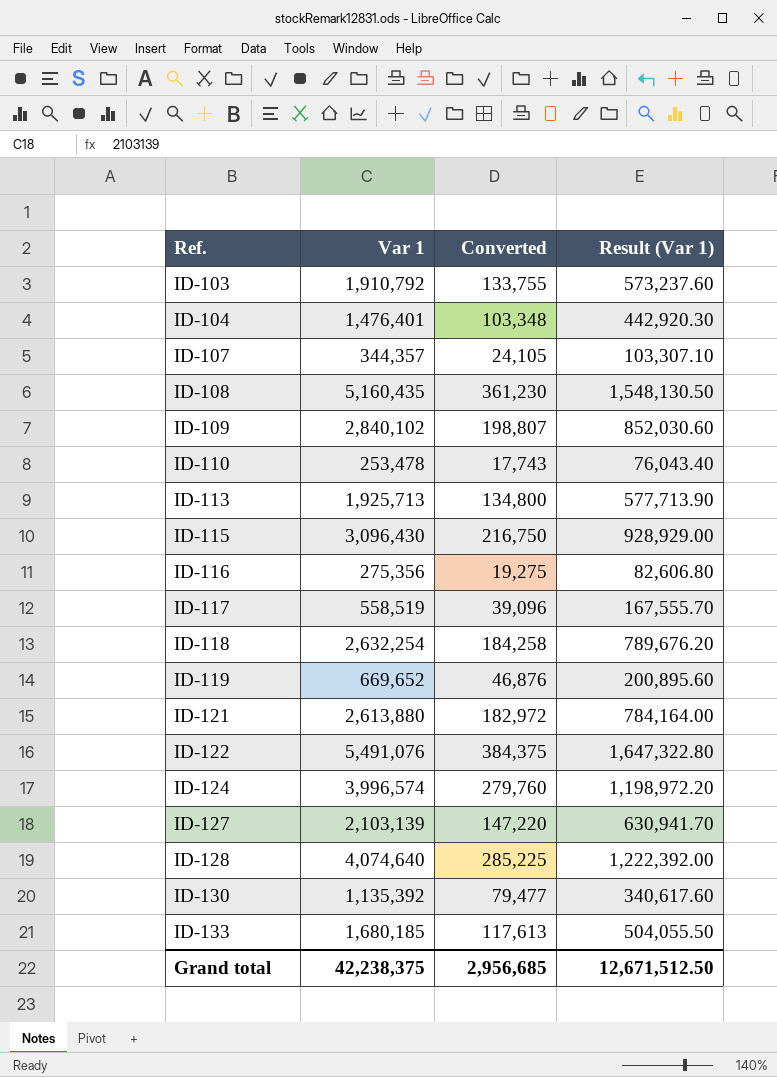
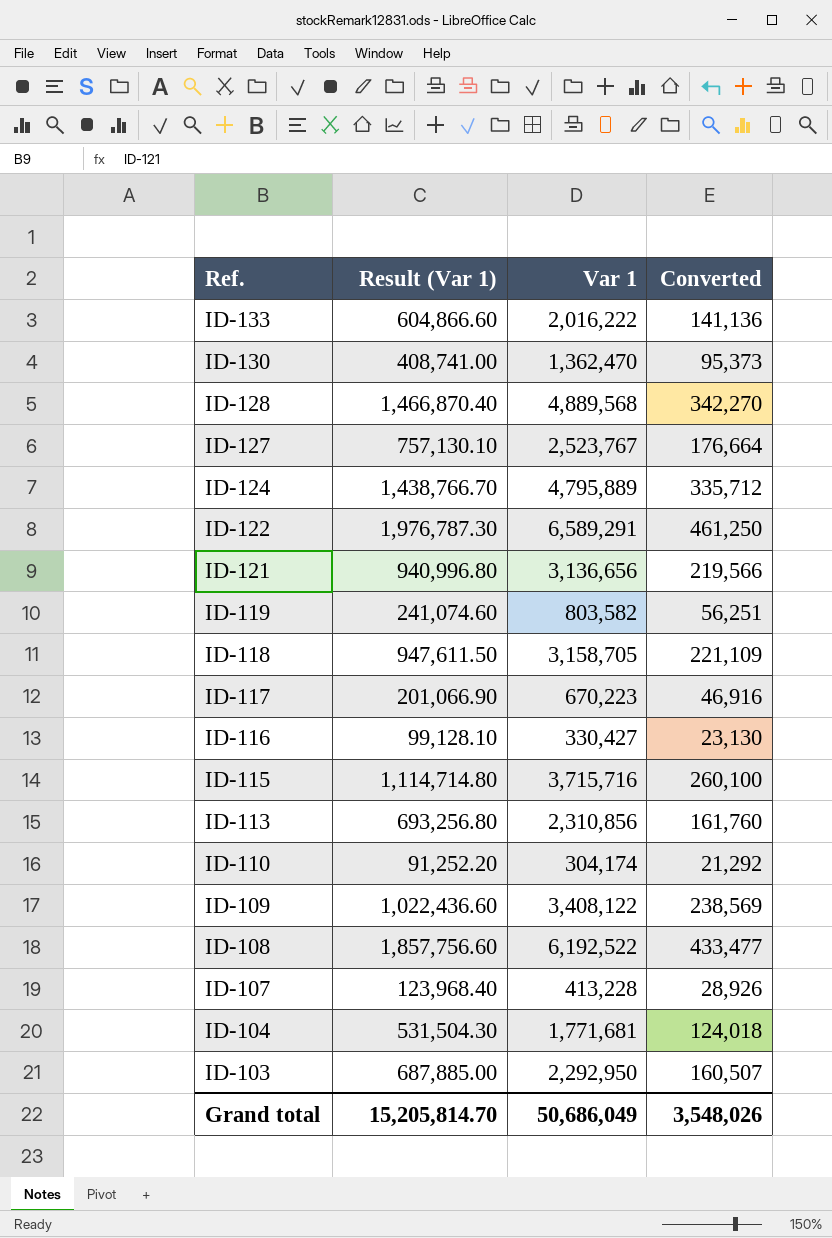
row order: Ref. ascending -> Ref. descending
column Result (Var 1) | position: 4 -> 2
ID-133 | Result (Var 1): 504,055.50 -> 604,866.60
ID-133 | Var 1: 1,680,185 -> 2,016,222
ID-133 | Converted: 117,613 -> 141,136
ID-130 | Result (Var 1): 340,617.60 -> 408,741.00
ID-130 | Var 1: 1,135,392 -> 1,362,470
ID-130 | Converted: 79,477 -> 95,373
ID-128 | Result (Var 1): 1,222,392.00 -> 1,466,870.40
ID-128 | Var 1: 4,074,640 -> 4,889,568
ID-128 | Converted: 285,225 -> 342,270
ID-127 | Result (Var 1): 630,941.70 -> 757,130.10
ID-127 | Var 1: 2,103,139 -> 2,523,767
ID-127 | Converted: 147,220 -> 176,664
ID-124 | Result (Var 1): 1,198,972.20 -> 1,438,766.70
ID-124 | Var 1: 3,996,574 -> 4,795,889
ID-124 | Converted: 279,760 -> 335,712
ID-122 | Result (Var 1): 1,647,322.80 -> 1,976,787.30
ID-122 | Var 1: 5,491,076 -> 6,589,291
ID-122 | Converted: 384,375 -> 461,250
ID-121 | Result (Var 1): 784,164.00 -> 940,996.80
ID-121 | Var 1: 2,613,880 -> 3,136,656
ID-121 | Converted: 182,972 -> 219,566
ID-119 | Result (Var 1): 200,895.60 -> 241,074.60
ID-119 | Var 1: 669,652 -> 803,582
ID-119 | Converted: 46,876 -> 56,251
ID-118 | Result (Var 1): 789,676.20 -> 947,611.50
ID-118 | Var 1: 2,632,254 -> 3,158,705
ID-118 | Converted: 184,258 -> 221,109
ID-117 | Result (Var 1): 167,555.70 -> 201,066.90
ID-117 | Var 1: 558,519 -> 670,223
ID-117 | Converted: 39,096 -> 46,916
ID-116 | Result (Var 1): 82,606.80 -> 99,128.10
ID-116 | Var 1: 275,356 -> 330,427
ID-116 | Converted: 19,275 -> 23,130
ID-115 | Result (Var 1): 928,929.00 -> 1,114,714.80
ID-115 | Var 1: 3,096,430 -> 3,715,716
ID-115 | Converted: 216,750 -> 260,100
ID-113 | Result (Var 1): 577,713.90 -> 693,256.80
ID-113 | Var 1: 1,925,713 -> 2,310,856
ID-113 | Converted: 134,800 -> 161,760
ID-110 | Result (Var 1): 76,043.40 -> 91,252.20
ID-110 | Var 1: 253,478 -> 304,174
ID-110 | Converted: 17,743 -> 21,292
ID-109 | Result (Var 1): 852,030.60 -> 1,022,436.60
ID-109 | Var 1: 2,840,102 -> 3,408,122
ID-109 | Converted: 198,807 -> 238,569
ID-108 | Result (Var 1): 1,548,130.50 -> 1,857,756.60
ID-108 | Var 1: 5,160,435 -> 6,192,522
ID-108 | Converted: 361,230 -> 433,477
ID-107 | Result (Var 1): 103,307.10 -> 123,968.40
ID-107 | Var 1: 344,357 -> 413,228
ID-107 | Converted: 24,105 -> 28,926
ID-104 | Result (Var 1): 442,920.30 -> 531,504.30
ID-104 | Var 1: 1,476,401 -> 1,771,681
ID-104 | Converted: 103,348 -> 124,018
ID-103 | Result (Var 1): 573,237.60 -> 687,885.00
ID-103 | Var 1: 1,910,792 -> 2,292,950
ID-103 | Converted: 133,755 -> 160,507
Grand total | Result (Var 1): 12,671,512.50 -> 15,205,814.70
Grand total | Var 1: 42,238,375 -> 50,686,049
Grand total | Converted: 2,956,685 -> 3,548,026

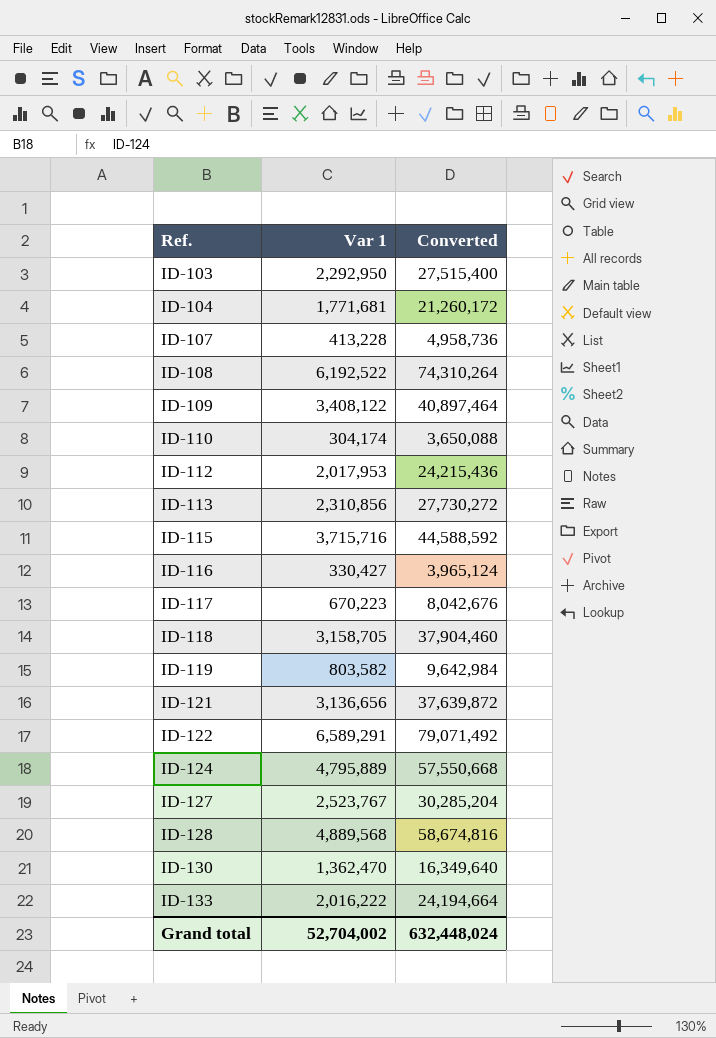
row order: Ref. descending -> Ref. ascending
column Result (Var 1) | formula: [Var 1] * 0.3 -> none
column Converted | formula: [Var 1] * 0.07 -> [Var 1] * 12
row ID-112: none -> 2,017,953 | 24,215,436
Grand total | Var 1: 50,686,049 -> 52,704,002
Grand total | Converted: 3,548,026 -> 632,448,024

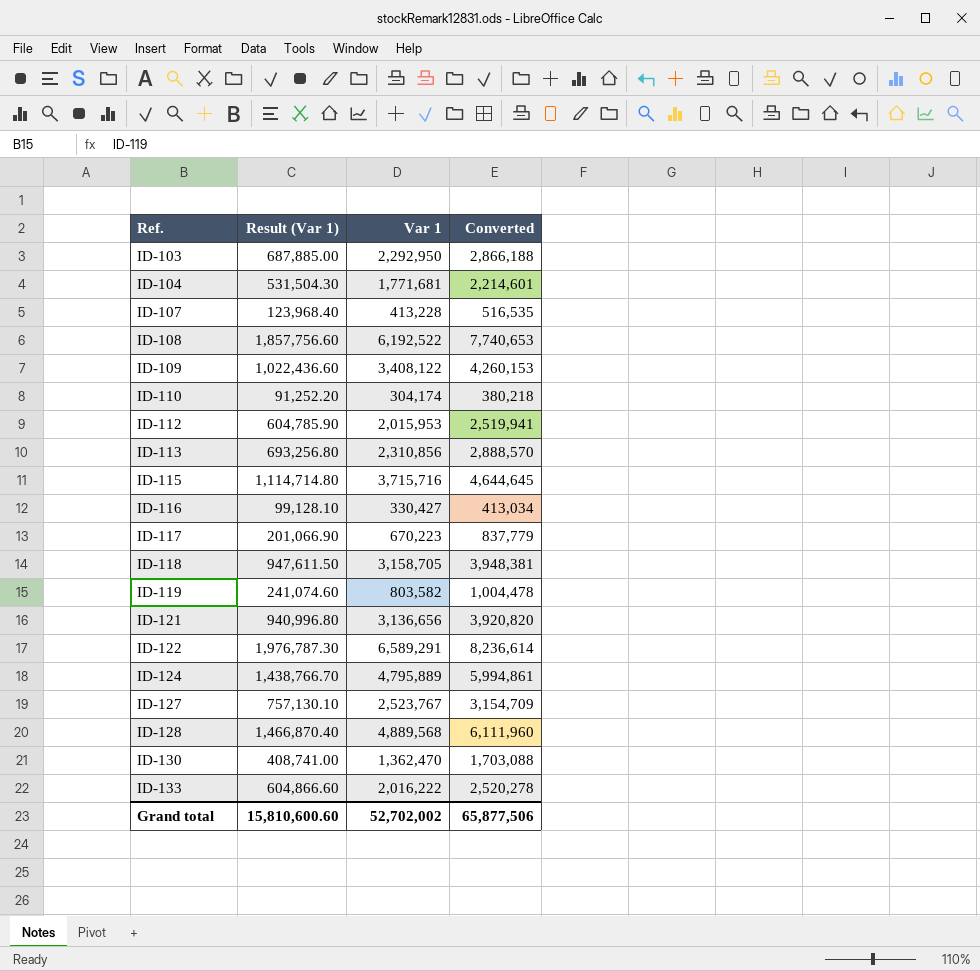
column Result (Var 1) | formula: none -> [Var 1] * 0.3
column Converted | formula: [Var 1] * 12 -> [Var 1] * 1.25
ID-112 | Var 1: 2,017,953 -> 2,015,953
Grand total | Var 1: 52,704,002 -> 52,702,002
Grand total | Converted: 632,448,024 -> 65,877,506

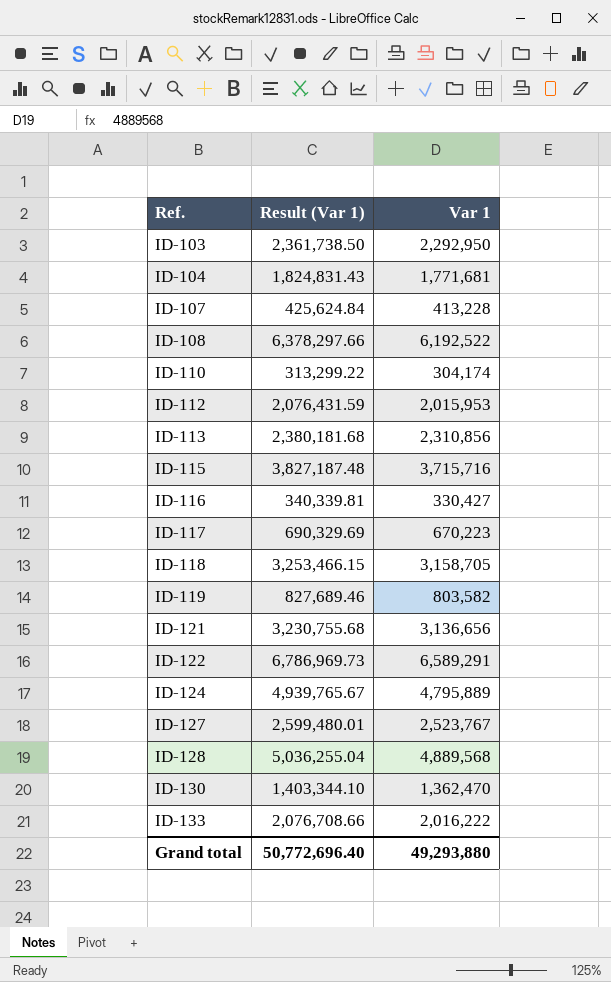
column Converted | formula: [Var 1] * 1.25 -> none
column Result (Var 1) | formula: [Var 1] * 0.3 -> [Var 1] * 1.03
row ID-109: 1,022,436.60 | 3,408,122 | 4,260,153 -> none
Grand total | Result (Var 1): 15,810,600.60 -> 50,772,696.40
Grand total | Var 1: 52,702,002 -> 49,293,880

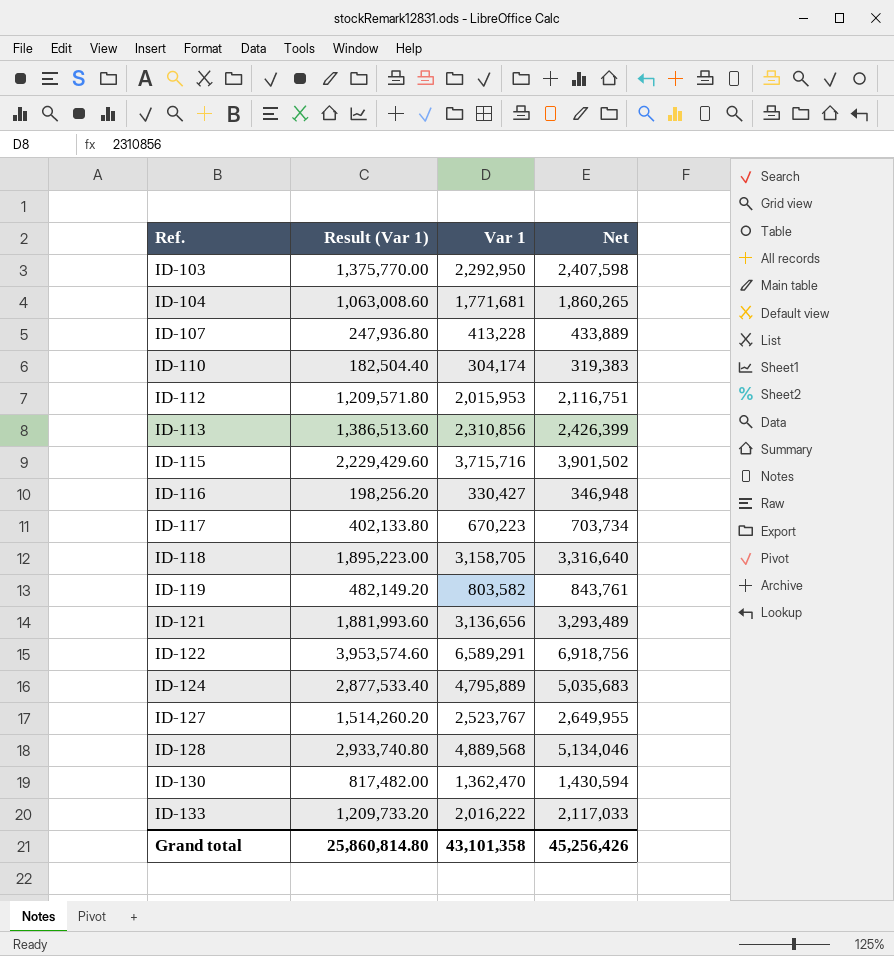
column Result (Var 1) | formula: [Var 1] * 1.03 -> [Var 1] * 0.6
column Net | formula: none -> [Var 1] * 1.05
row ID-108: 6,378,297.66 | 6,192,522 -> none
Grand total | Result (Var 1): 50,772,696.40 -> 25,860,814.80
Grand total | Var 1: 49,293,880 -> 43,101,358

